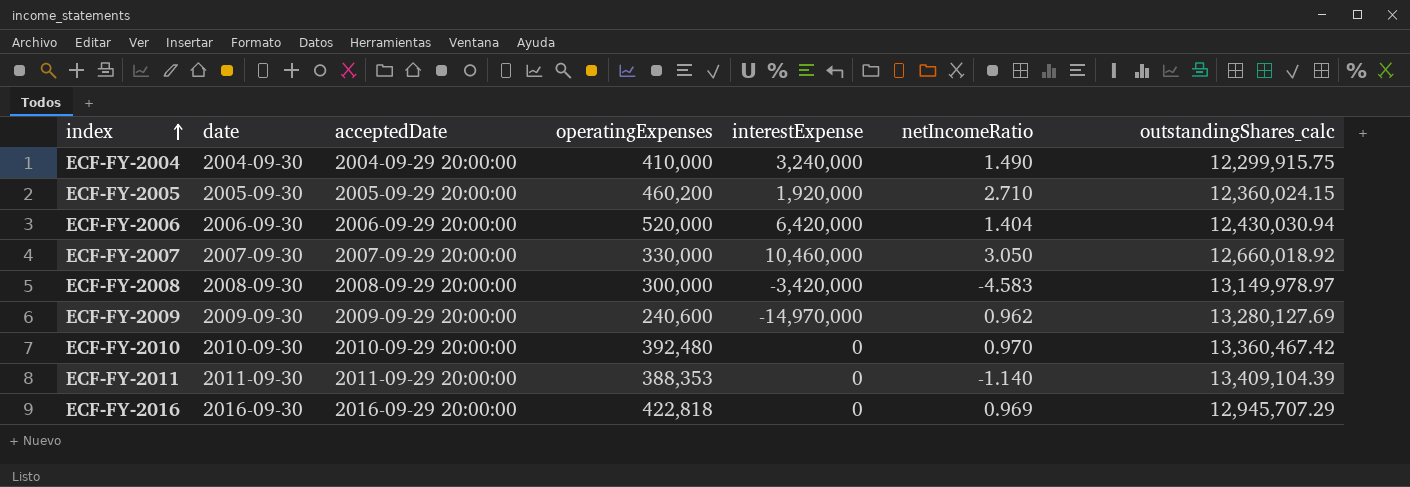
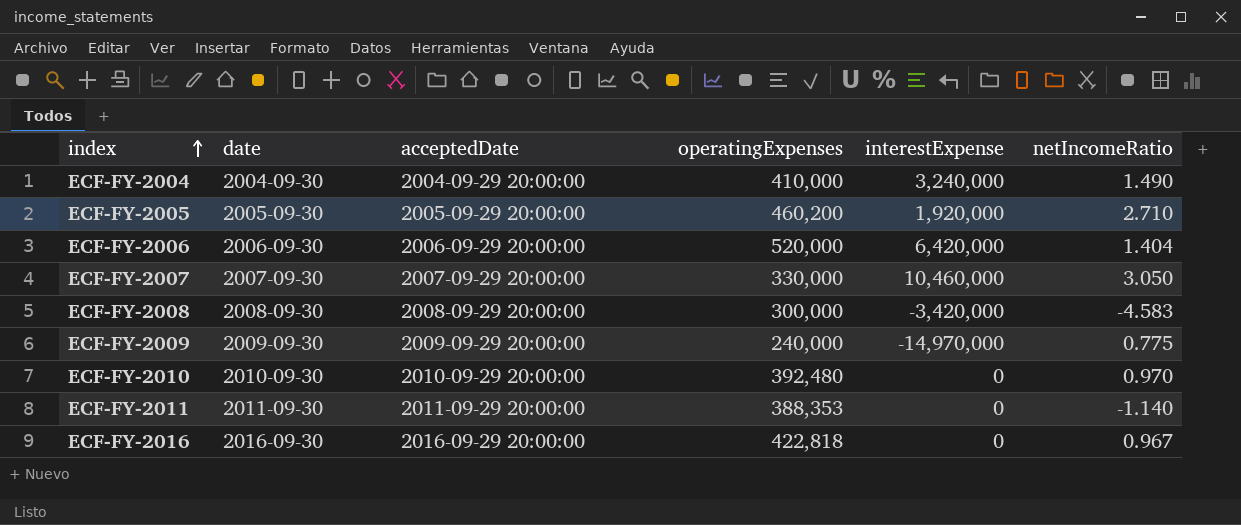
column outstandingShares_calc | position: 7 -> none
ECF-FY-2009 | operatingExpenses: 240,600 -> 240,000
ECF-FY-2009 | netIncomeRatio: 0.962 -> 0.775
ECF-FY-2016 | netIncomeRatio: 0.969 -> 0.967

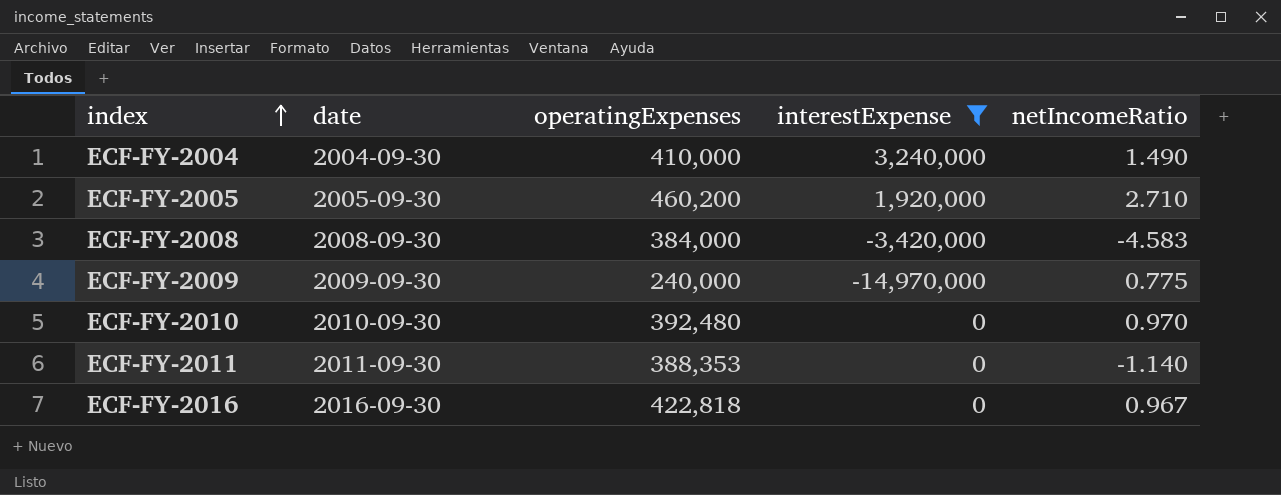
filter: none -> interestExpense <= 3,240,000
column acceptedDate | position: 3 -> none
ECF-FY-2008 | operatingExpenses: 300,000 -> 384,000

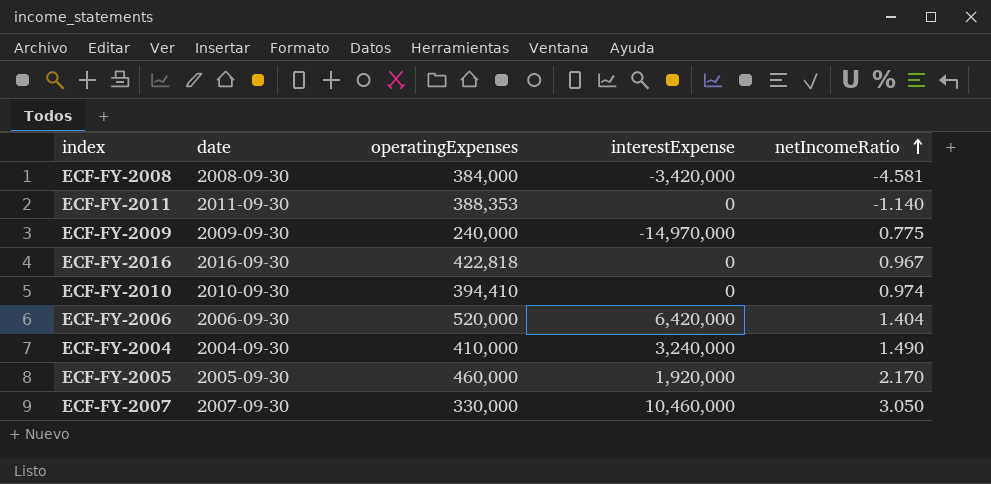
filter: interestExpense <= 3,240,000 -> none
row order: index ascending -> netIncomeRatio ascending
ECF-FY-2008 | netIncomeRatio: -4.583 -> -4.581
ECF-FY-2010 | operatingExpenses: 392,480 -> 394,410
ECF-FY-2010 | netIncomeRatio: 0.970 -> 0.974
ECF-FY-2005 | operatingExpenses: 460,200 -> 460,000
ECF-FY-2005 | netIncomeRatio: 2.710 -> 2.170

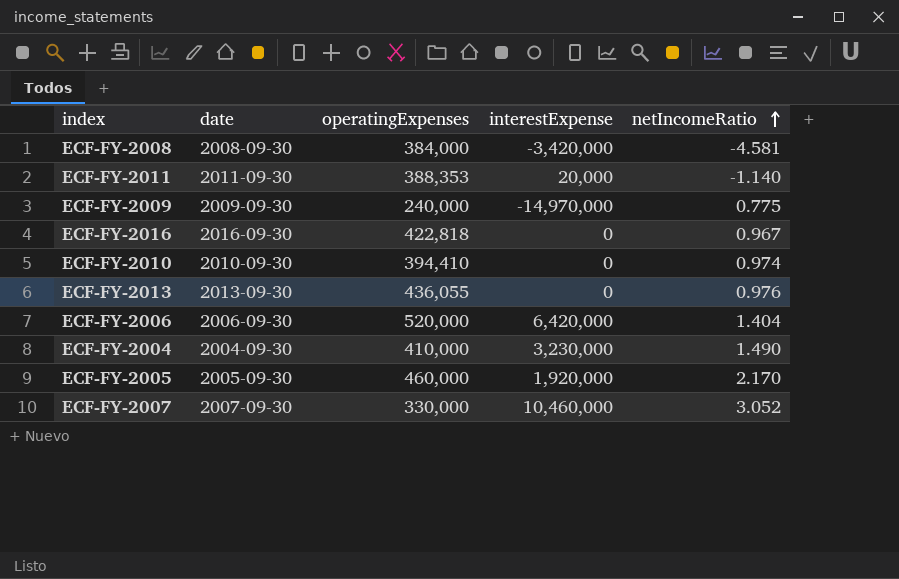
ECF-FY-2011 | interestExpense: 0 -> 20,000
row ECF-FY-2013: none -> 2013-09-30 | 436,055 | 0 | 0.976
ECF-FY-2004 | interestExpense: 3,240,000 -> 3,230,000
ECF-FY-2007 | netIncomeRatio: 3.050 -> 3.052

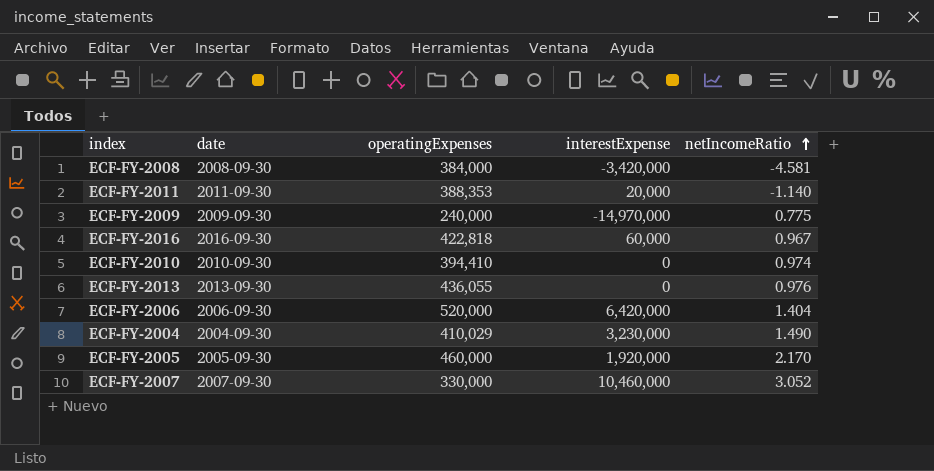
ECF-FY-2016 | interestExpense: 0 -> 60,000
ECF-FY-2004 | operatingExpenses: 410,000 -> 410,029

